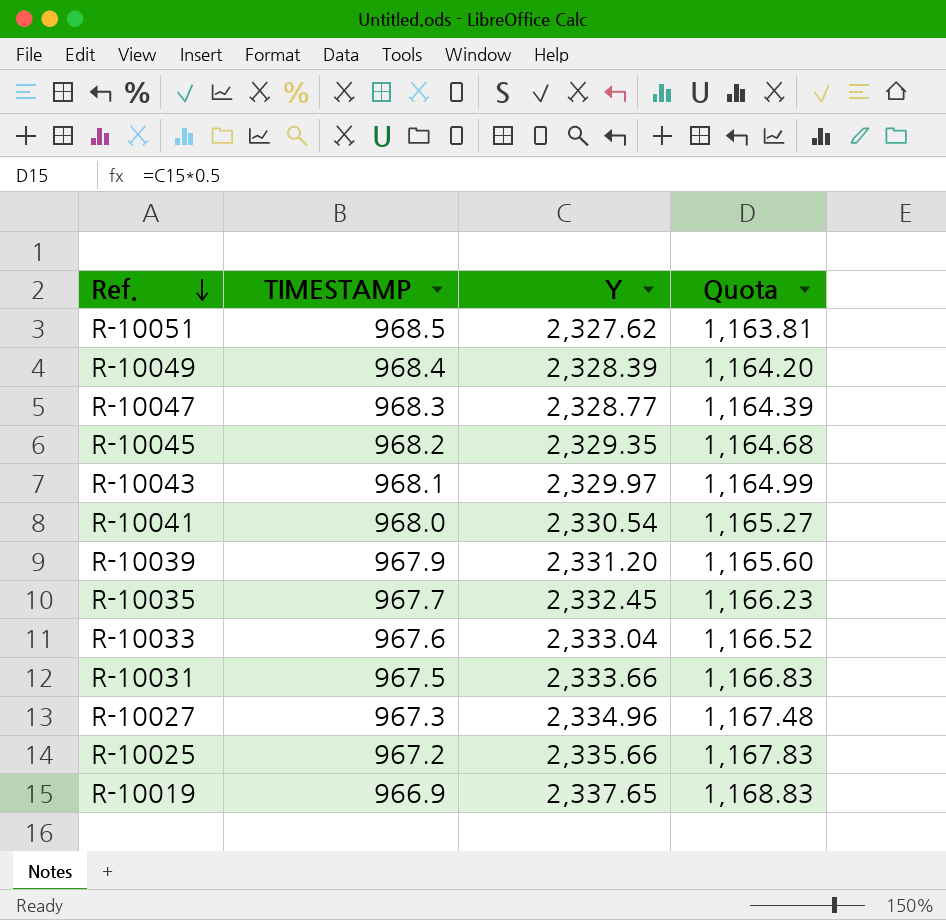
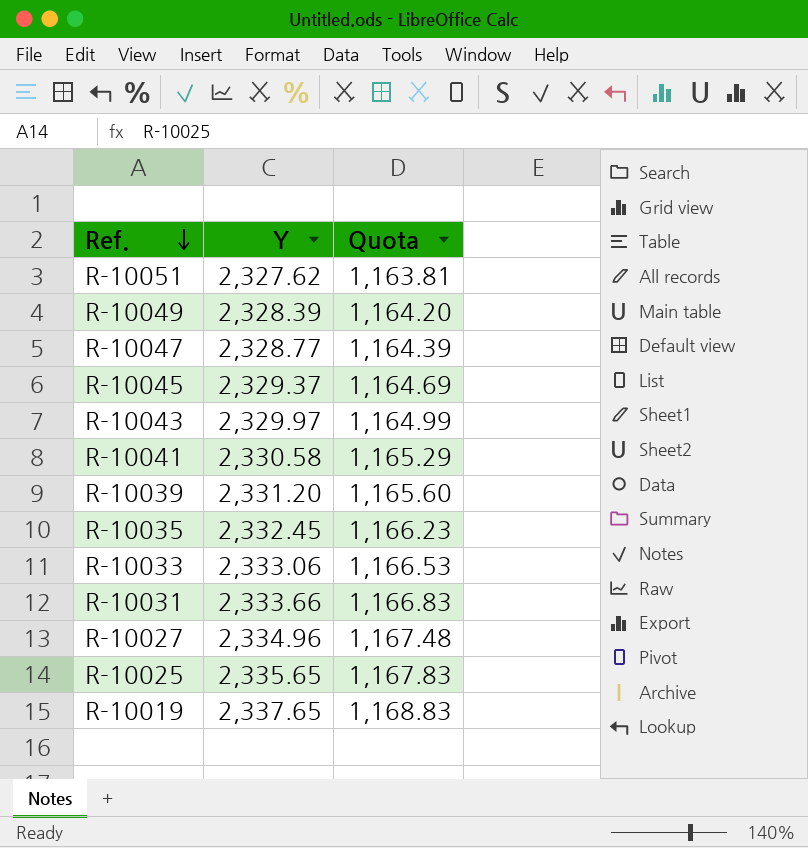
column TIMESTAMP | position: 2 -> none
R-10045 | Y: 2,329.35 -> 2,329.37
R-10045 | Quota: 1,164.68 -> 1,164.69
R-10041 | Y: 2,330.54 -> 2,330.58
R-10041 | Quota: 1,165.27 -> 1,165.29
R-10033 | Y: 2,333.04 -> 2,333.06
R-10033 | Quota: 1,166.52 -> 1,166.53
R-10025 | Y: 2,335.66 -> 2,335.65

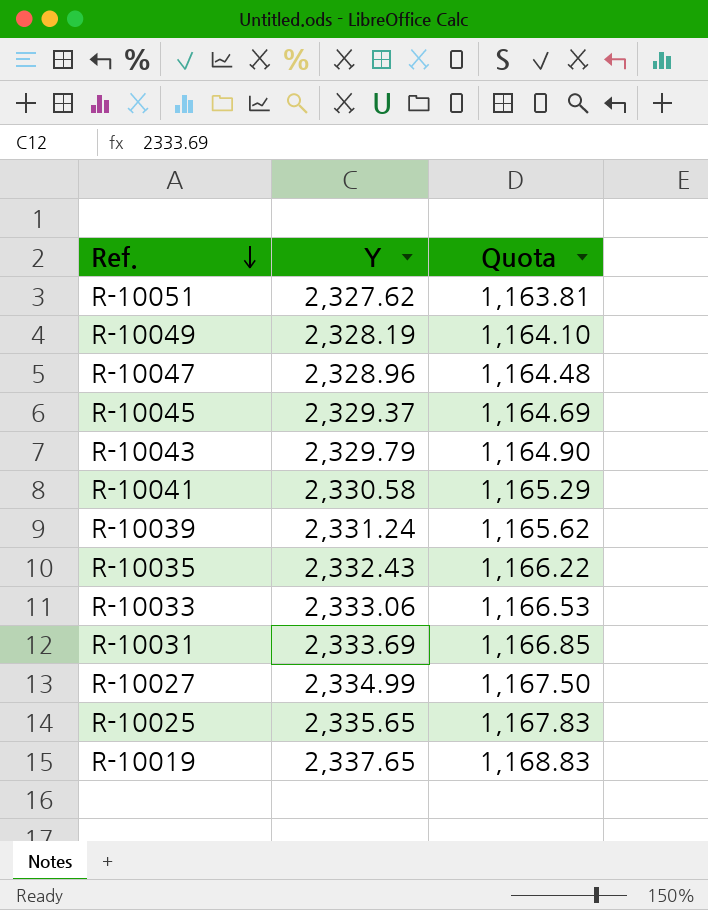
R-10049 | Y: 2,328.39 -> 2,328.19
R-10049 | Quota: 1,164.20 -> 1,164.10
R-10047 | Y: 2,328.77 -> 2,328.96
R-10047 | Quota: 1,164.39 -> 1,164.48
R-10043 | Y: 2,329.97 -> 2,329.79
R-10043 | Quota: 1,164.99 -> 1,164.90
R-10039 | Y: 2,331.20 -> 2,331.24
R-10039 | Quota: 1,165.60 -> 1,165.62
R-10035 | Y: 2,332.45 -> 2,332.43
R-10035 | Quota: 1,166.23 -> 1,166.22
R-10031 | Y: 2,333.66 -> 2,333.69
R-10031 | Quota: 1,166.83 -> 1,166.85
R-10027 | Y: 2,334.96 -> 2,334.99
R-10027 | Quota: 1,167.48 -> 1,167.50

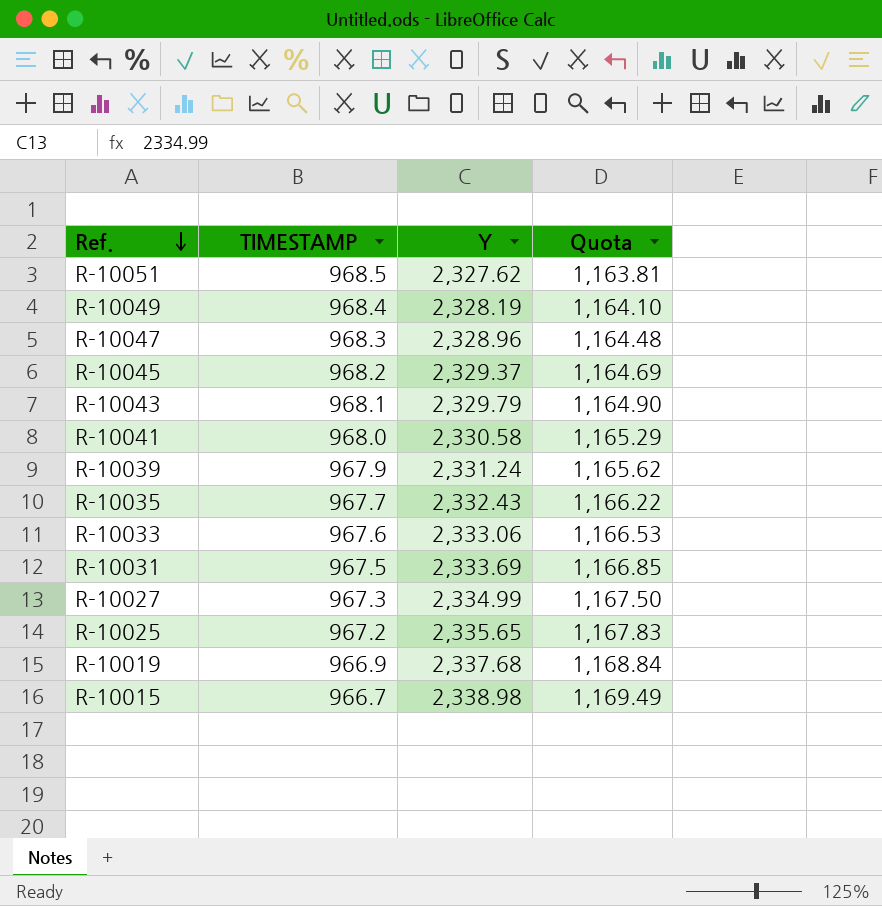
column TIMESTAMP | position: none -> 2
R-10019 | Y: 2,337.65 -> 2,337.68
R-10019 | Quota: 1,168.83 -> 1,168.84
row R-10015: none -> 966.7 | 2,338.98 | 1,169.49

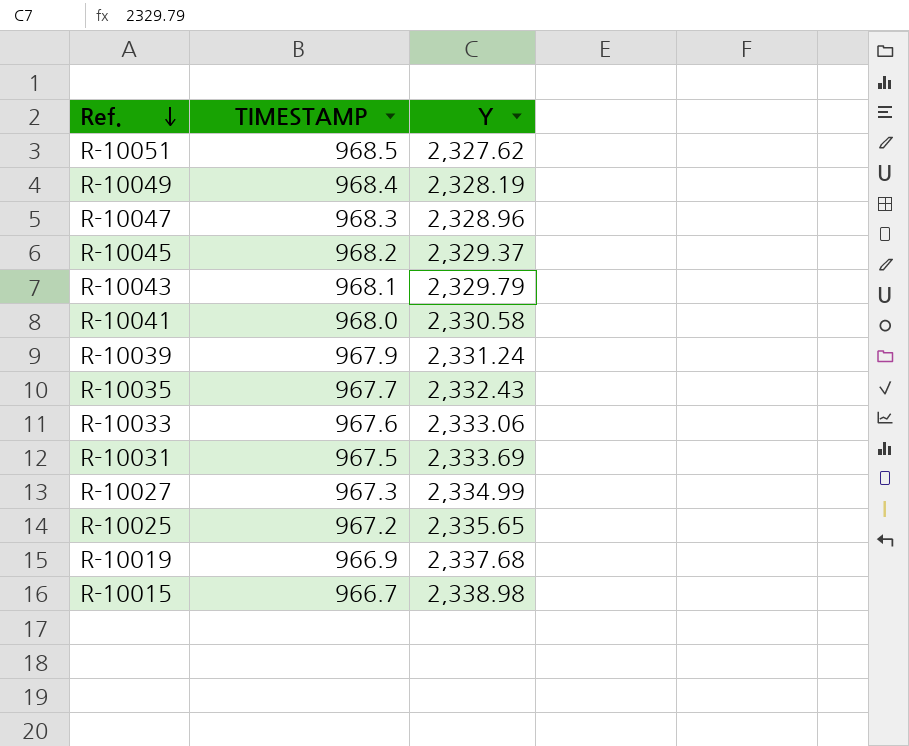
column Quota | formula: [Y] * 0.5 -> none

